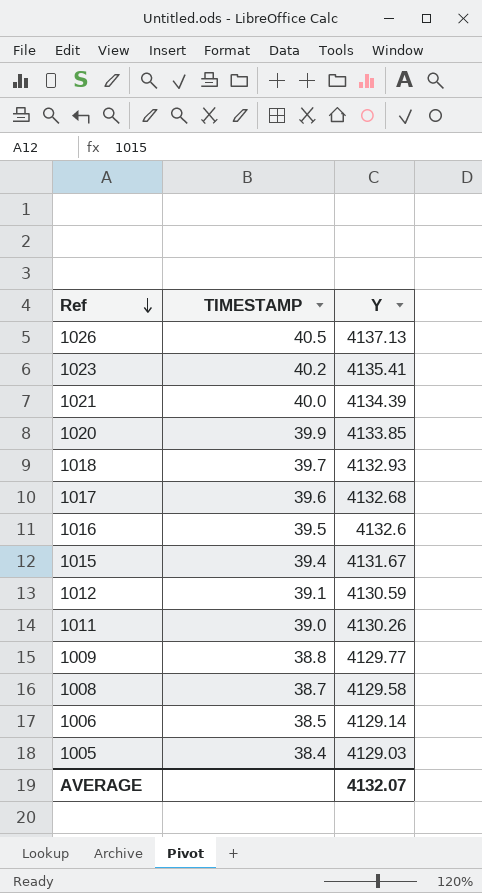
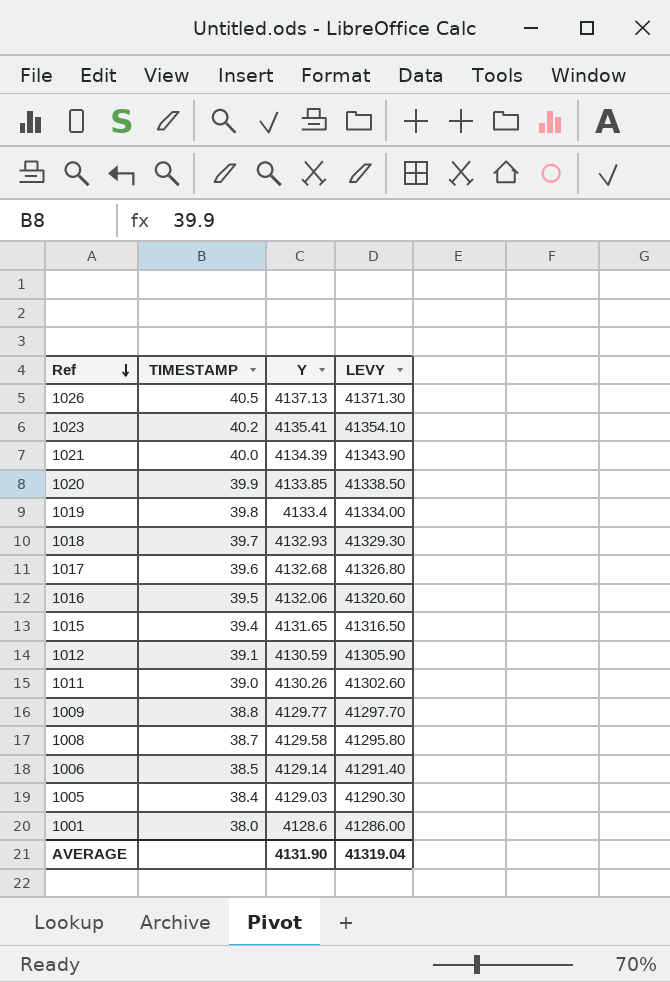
column LEVY | formula: none -> [Y] * 10
row 1019: none -> 39.8 | 4133.4 | 41334.00
1016 | Y: 4132.6 -> 4132.06
1015 | Y: 4131.67 -> 4131.65
row 1001: none -> 38.0 | 4128.6 | 41286.00
AVERAGE | Y: 4132.07 -> 4131.90

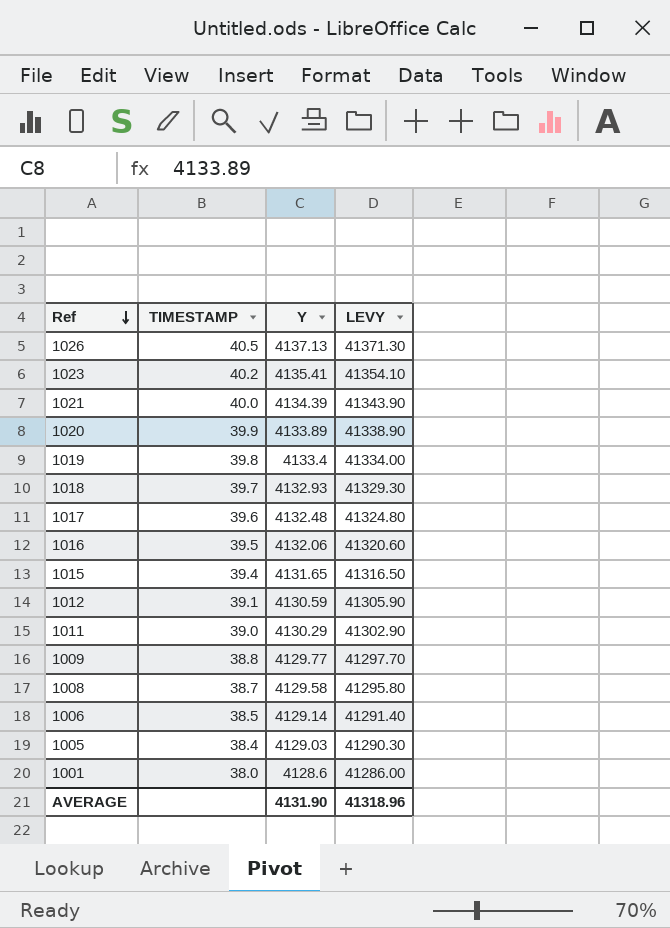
1020 | Y: 4133.85 -> 4133.89
1020 | LEVY: 41338.50 -> 41338.90
1017 | Y: 4132.68 -> 4132.48
1017 | LEVY: 41326.80 -> 41324.80
1011 | Y: 4130.26 -> 4130.29
1011 | LEVY: 41302.60 -> 41302.90
AVERAGE | LEVY: 41319.04 -> 41318.96

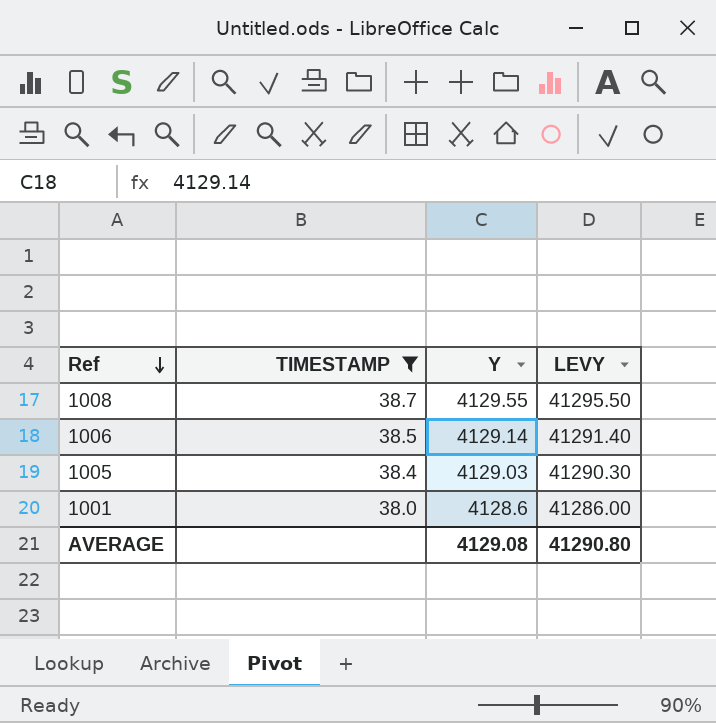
filter: none -> TIMESTAMP <= 38.7
1008 | Y: 4129.58 -> 4129.55
1008 | LEVY: 41295.80 -> 41295.50
AVERAGE | Y: 4131.90 -> 4129.08
AVERAGE | LEVY: 41318.96 -> 41290.80

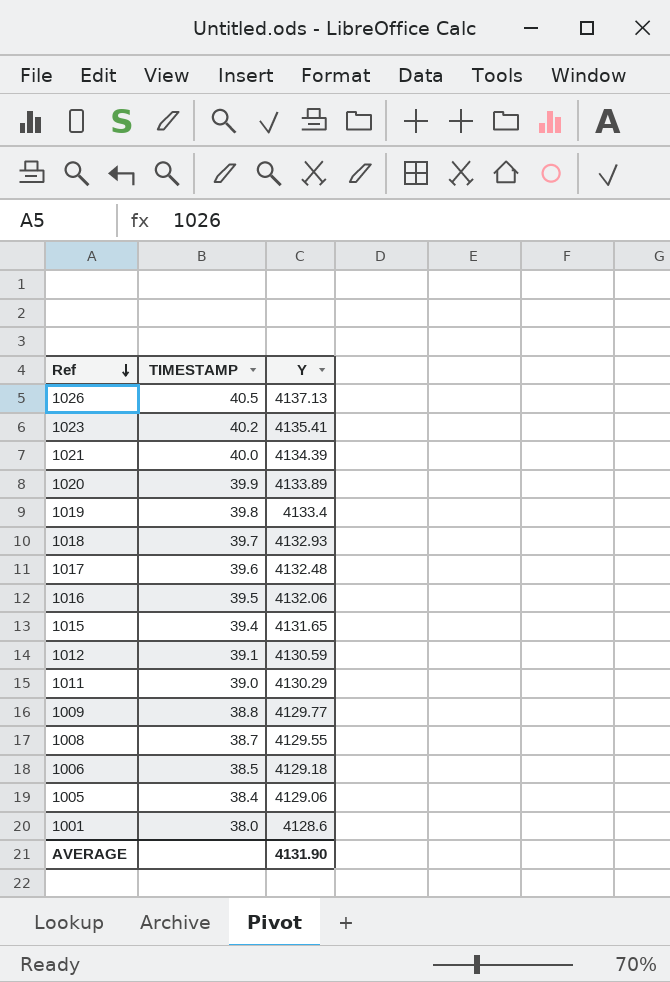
filter: TIMESTAMP <= 38.7 -> none
column LEVY | formula: [Y] * 10 -> none
1006 | Y: 4129.14 -> 4129.18
1005 | Y: 4129.03 -> 4129.06
AVERAGE | Y: 4129.08 -> 4131.90

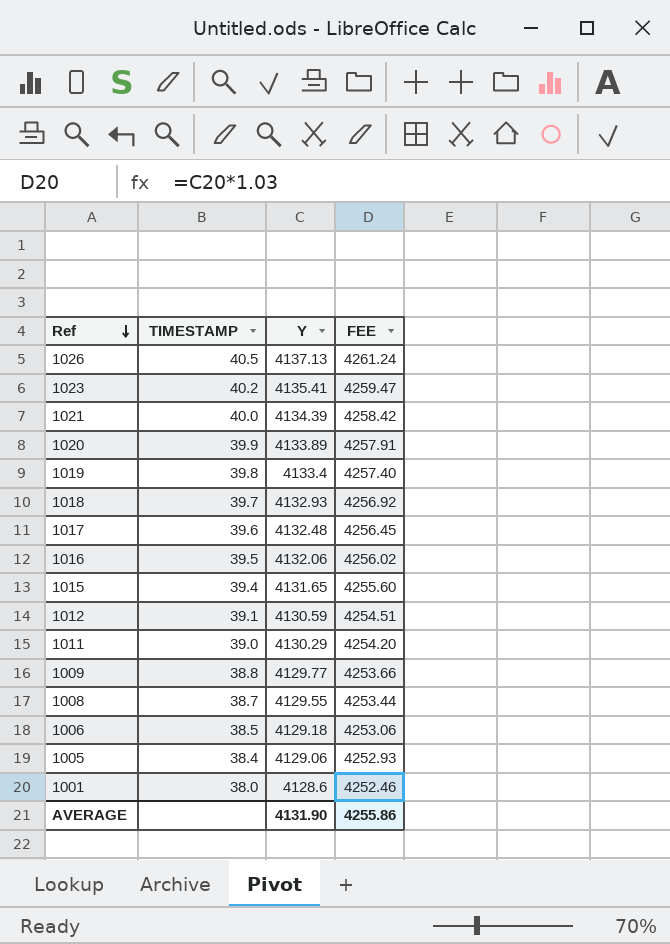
column FEE | formula: none -> [Y] * 1.03

